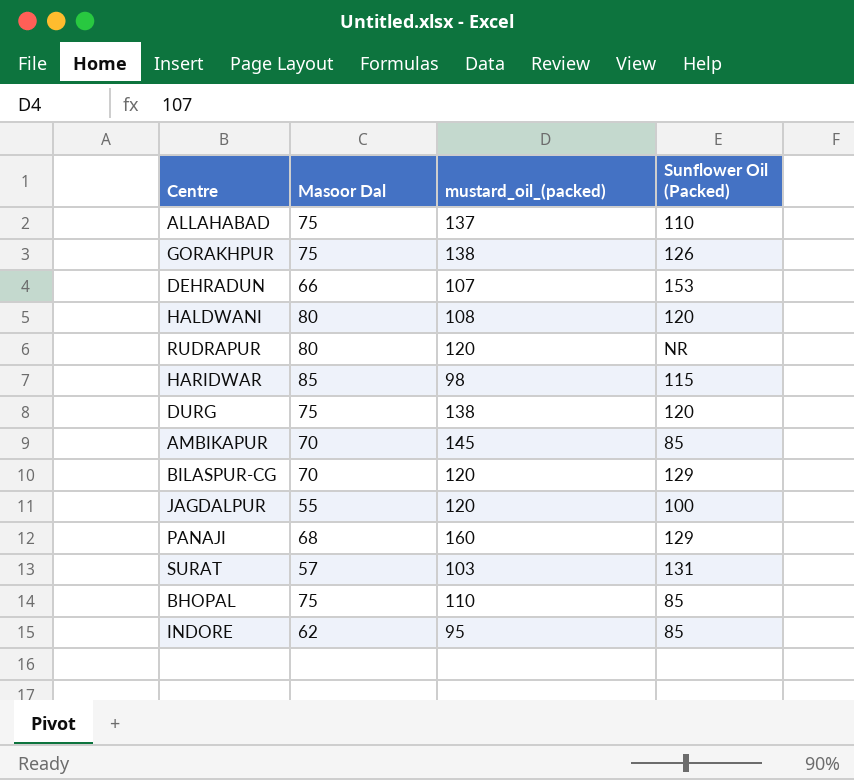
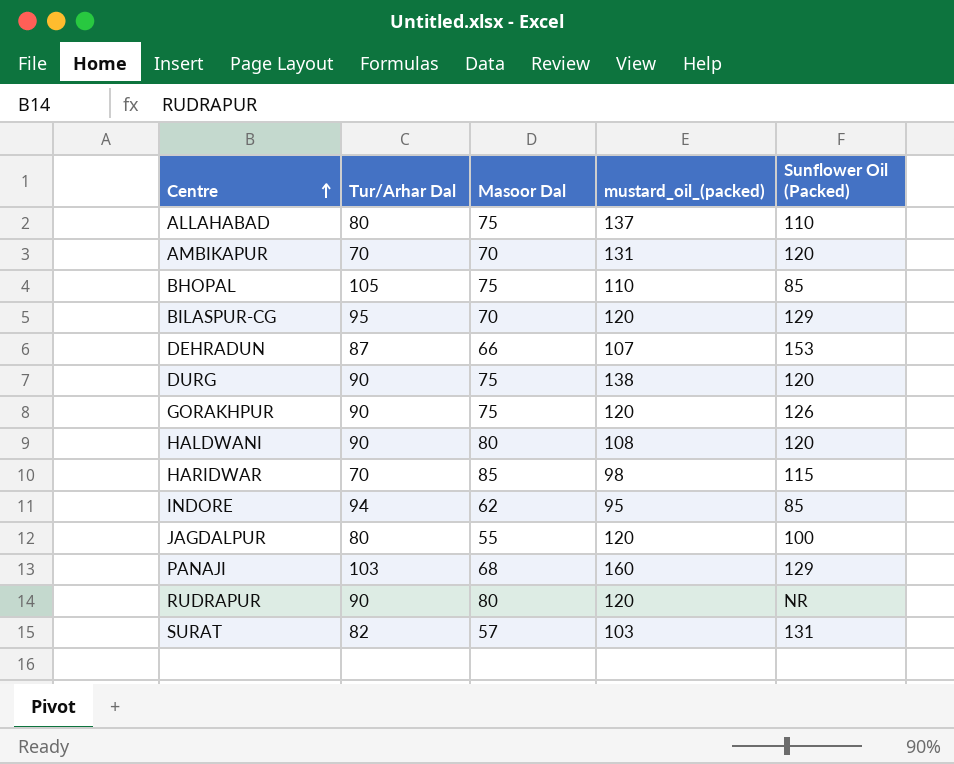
row order: none -> Centre ascending
column Tur/Arhar Dal | position: none -> 2
AMBIKAPUR | mustard_oil_(packed): 145 -> 131
AMBIKAPUR | Sunflower Oil (Packed): 85 -> 120
GORAKHPUR | mustard_oil_(packed): 138 -> 120

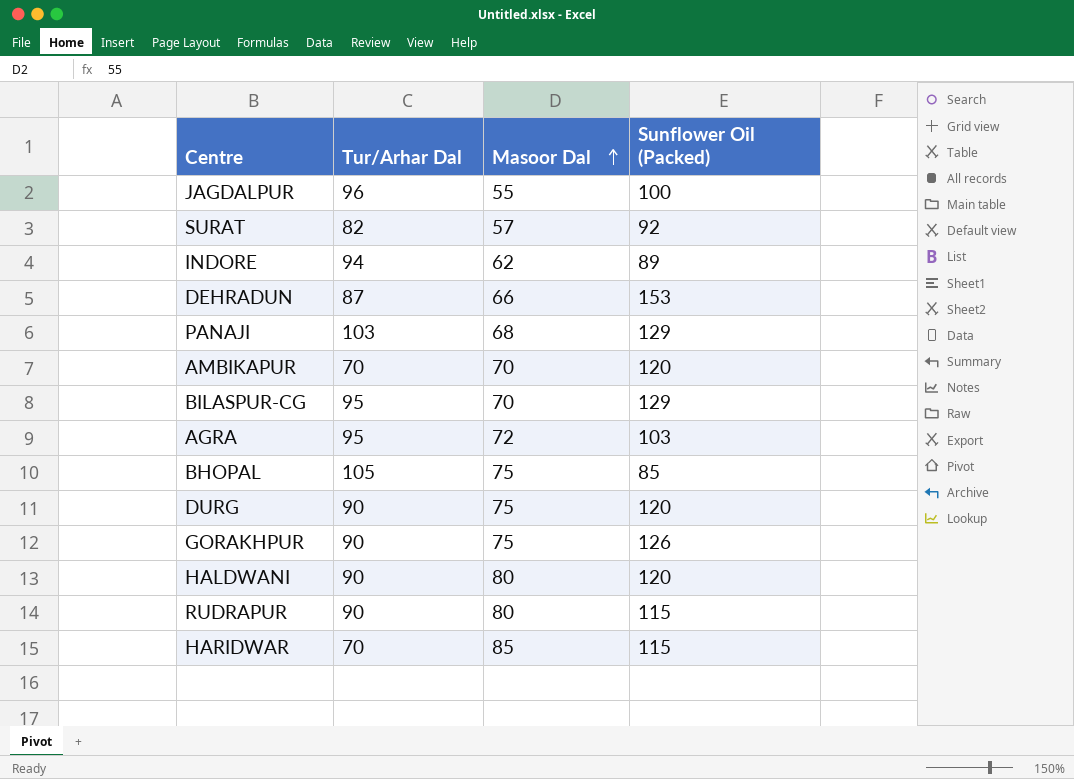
row order: Centre ascending -> Masoor Dal ascending
column mustard_oil_(packed) | position: 4 -> none
row ALLAHABAD: 80 | 75 | 137 | 110 -> none
JAGDALPUR | Tur/Arhar Dal: 80 -> 96
SURAT | Sunflower Oil (Packed): 131 -> 92
INDORE | Sunflower Oil (Packed): 85 -> 89
row AGRA: none -> 95 | 72 | 103
RUDRAPUR | Sunflower Oil (Packed): NR -> 115

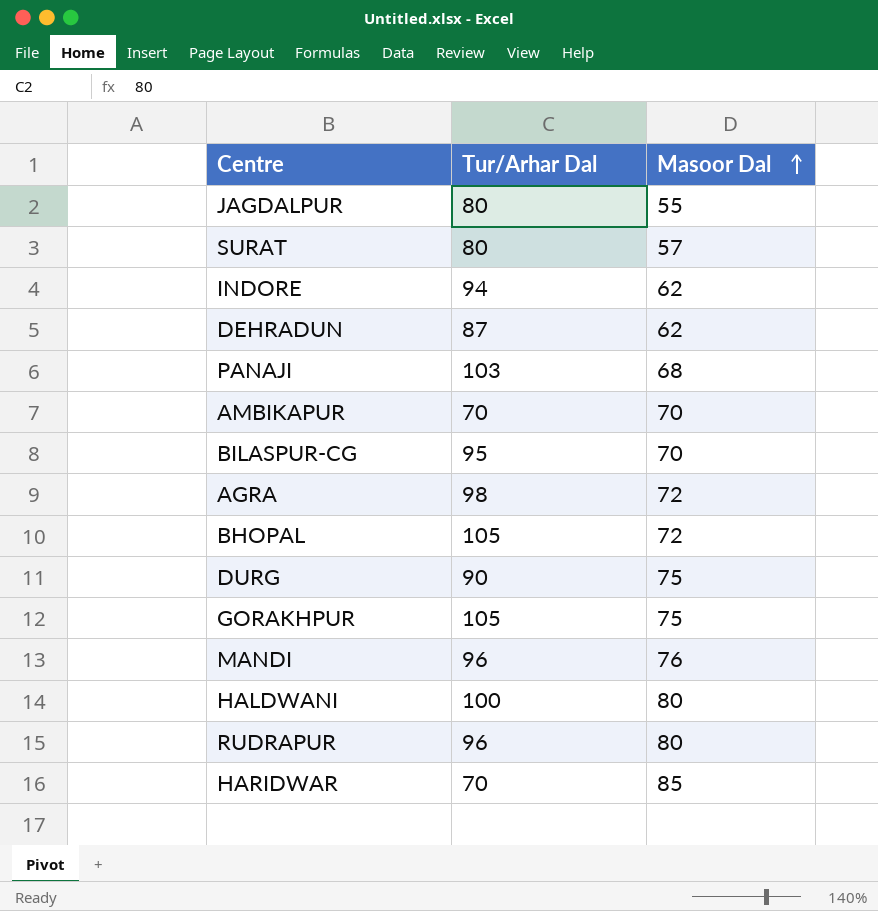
column Sunflower Oil (Packed) | position: 4 -> none
JAGDALPUR | Tur/Arhar Dal: 96 -> 80
SURAT | Tur/Arhar Dal: 82 -> 80
DEHRADUN | Masoor Dal: 66 -> 62
AGRA | Tur/Arhar Dal: 95 -> 98
BHOPAL | Masoor Dal: 75 -> 72
GORAKHPUR | Tur/Arhar Dal: 90 -> 105
row MANDI: none -> 96 | 76
HALDWANI | Tur/Arhar Dal: 90 -> 100
RUDRAPUR | Tur/Arhar Dal: 90 -> 96

